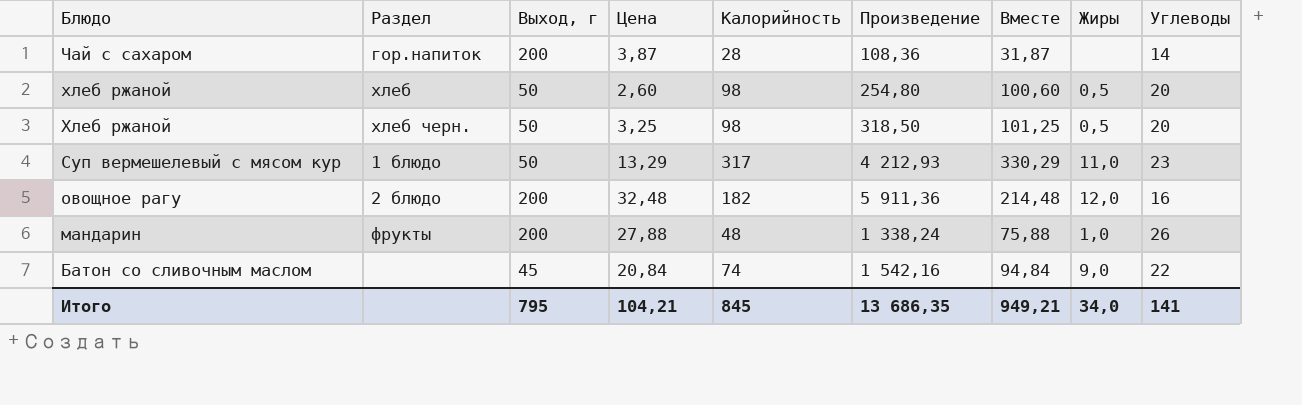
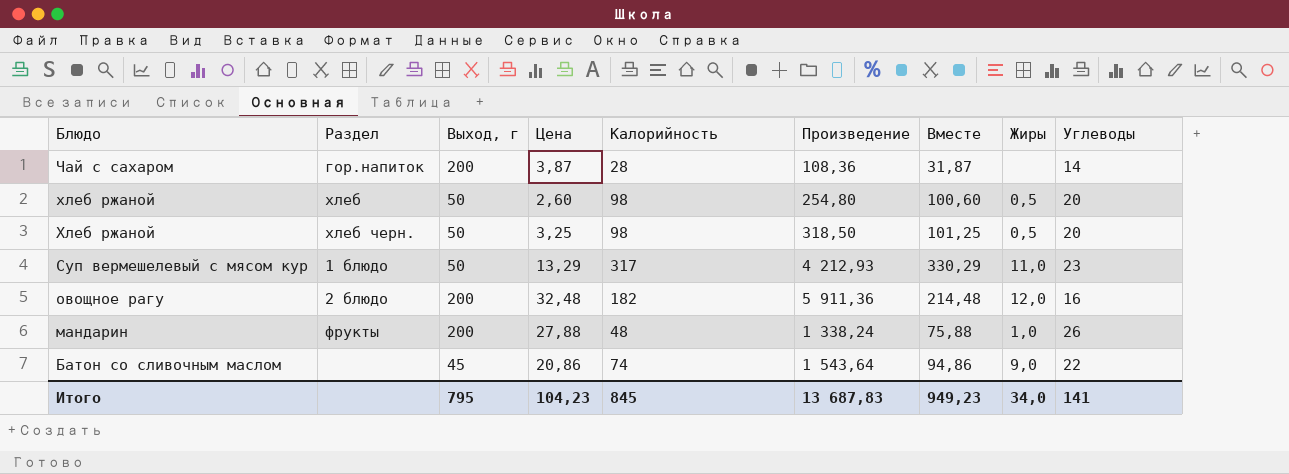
Батон со сливочным маслом | Цена: 20,84 -> 20,86
Батон со сливочным маслом | Произведение: 1 542,16 -> 1 543,64
Батон со сливочным маслом | Вместе: 94,84 -> 94,86
Итого | Цена: 104,21 -> 104,23
Итого | Произведение: 13 686,35 -> 13 687,83
Итого | Вместе: 949,21 -> 949,23

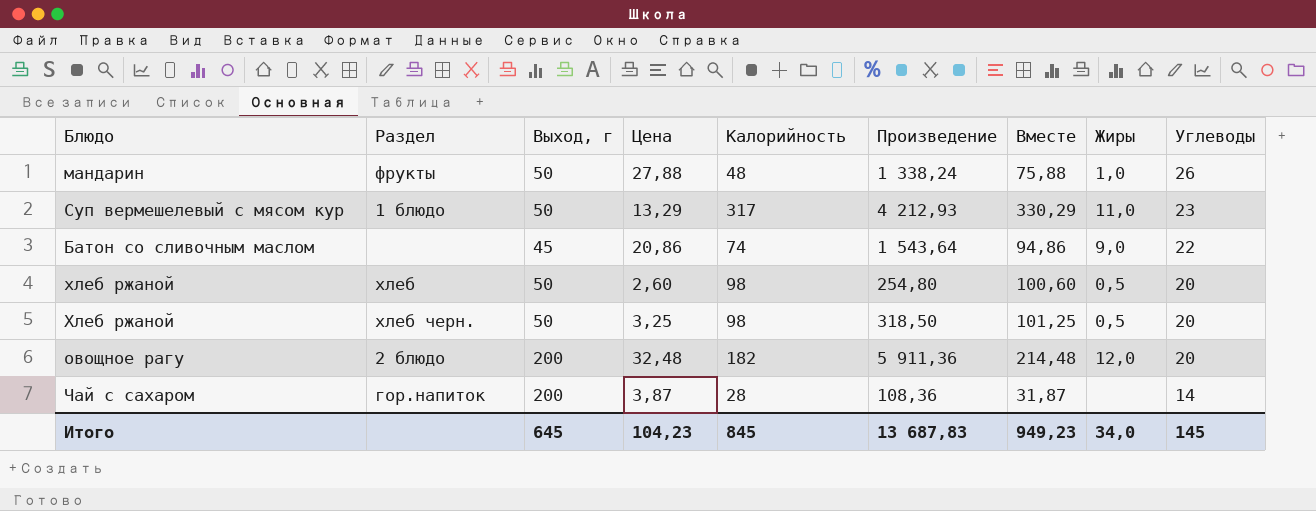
row order: Блюдо descending -> Углеводы descending
мандарин | Выход, г: 200 -> 50
овощное рагу | Углеводы: 16 -> 20
Итого | Выход, г: 795 -> 645
Итого | Углеводы: 141 -> 145

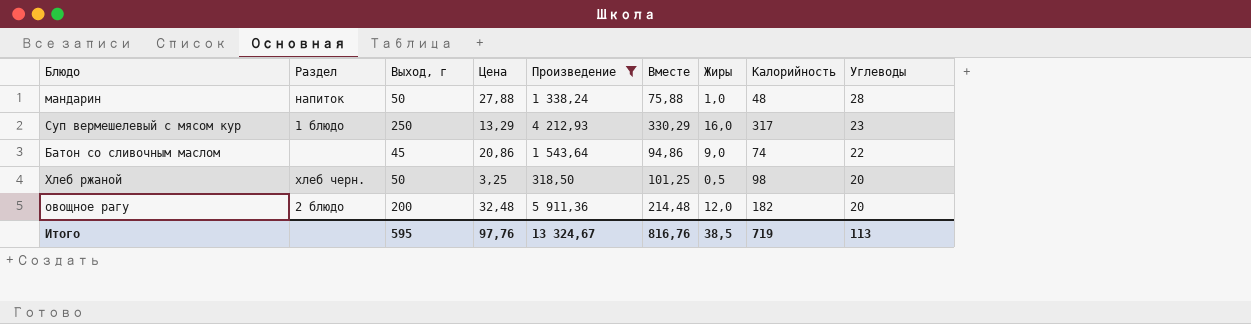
filter: none -> Произведение >= 318,50
column Калорийность | position: 5 -> 8
мандарин | Раздел: фрукты -> напиток
мандарин | Углеводы: 26 -> 28
Суп вермешелевый с мясом кур | Выход, г: 50 -> 250
Суп вермешелевый с мясом кур | Жиры: 11,0 -> 16,0
Итого | Выход, г: 645 -> 595
Итого | Цена: 104,23 -> 97,76
Итого | Произведение: 13 687,83 -> 13 324,67
Итого | Вместе: 949,23 -> 816,76
Итого | Жиры: 34,0 -> 38,5
Итого | Калорийность: 845 -> 719
Итого | Углеводы: 145 -> 113

